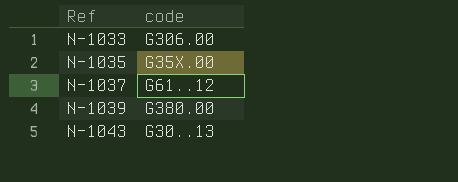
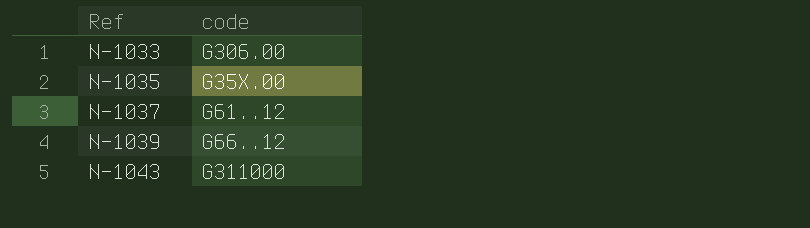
N-1039 | code: G380.00 -> G66..12
N-1043 | code: G30..13 -> G311000

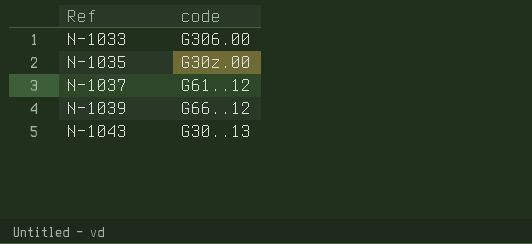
N-1035 | code: G35X.00 -> G30z.00
N-1043 | code: G311000 -> G30..13

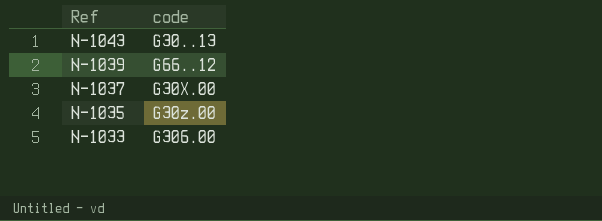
row order: Ref ascending -> Ref descending
N-1037 | code: G61..12 -> G30X.00

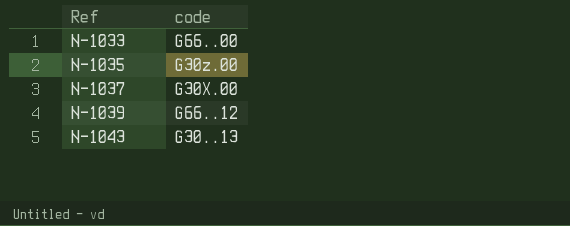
row order: Ref descending -> Ref ascending
N-1033 | code: G306.00 -> G66..00

